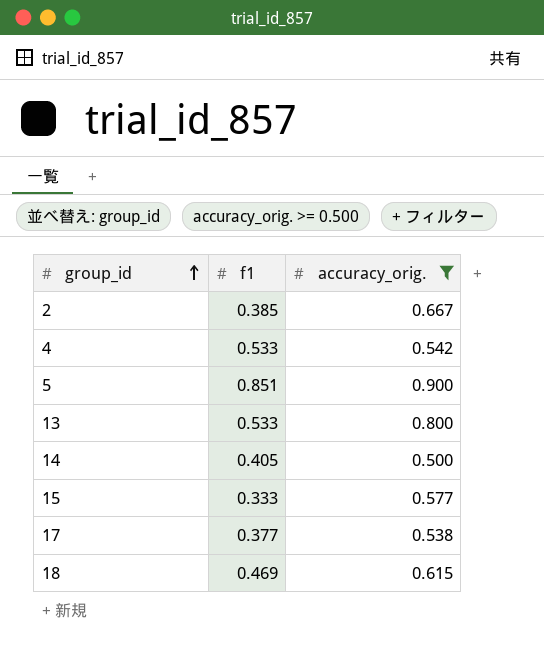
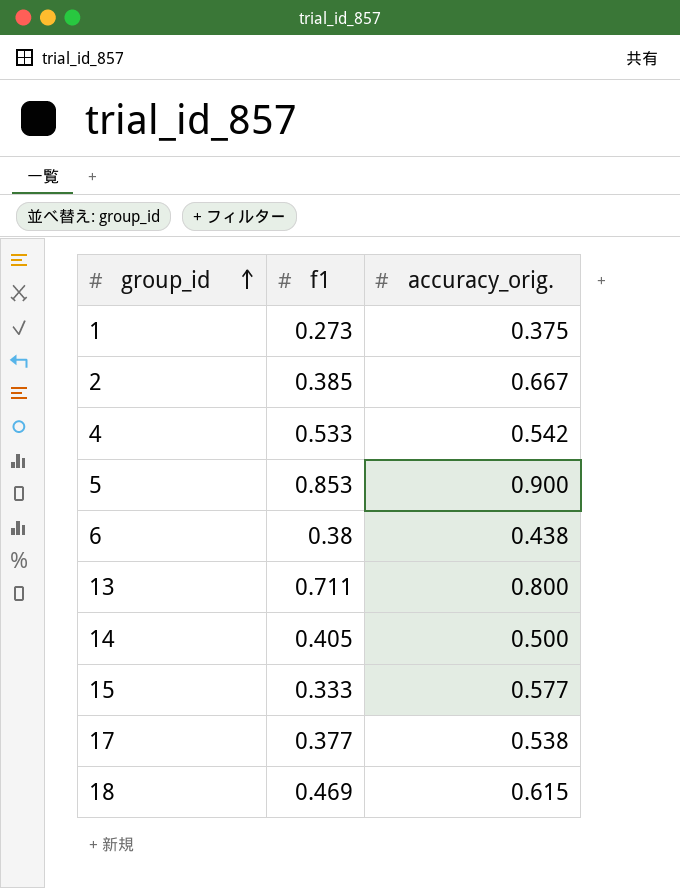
filter: accuracy_orig. >= 0.500 -> none
5 | f1: 0.851 -> 0.853
13 | f1: 0.533 -> 0.711

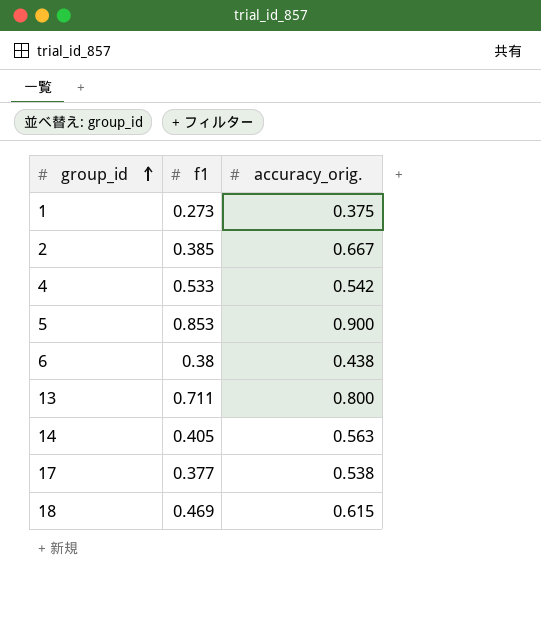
row 15: 0.333 | 0.577 -> none
14 | accuracy_orig.: 0.500 -> 0.563

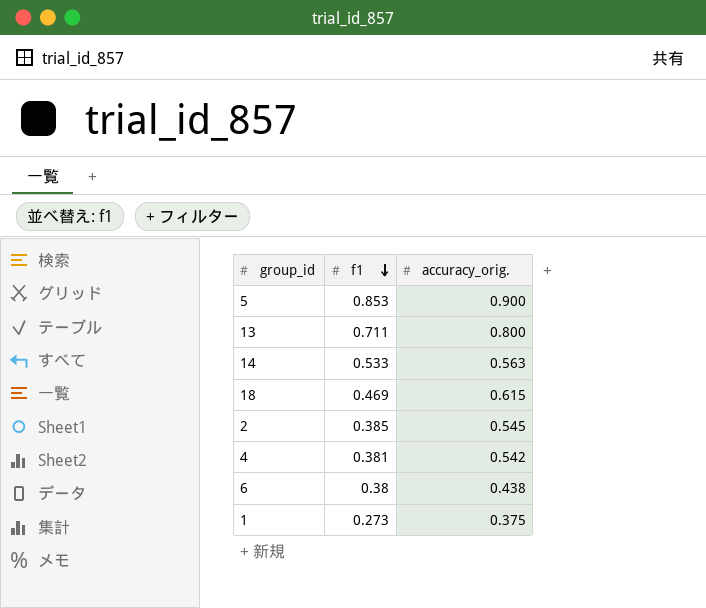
row order: group_id ascending -> f1 descending
row 17: 0.377 | 0.538 -> none
14 | f1: 0.405 -> 0.533
2 | accuracy_orig.: 0.667 -> 0.545
4 | f1: 0.533 -> 0.381

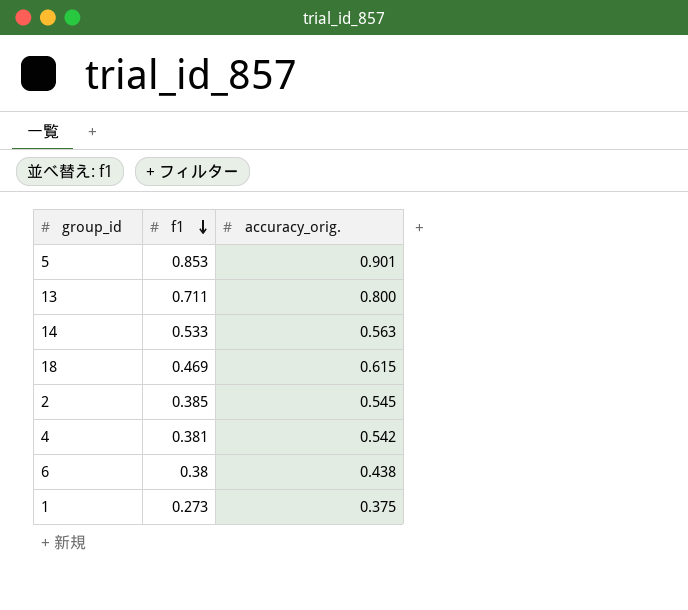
5 | accuracy_orig.: 0.900 -> 0.901

